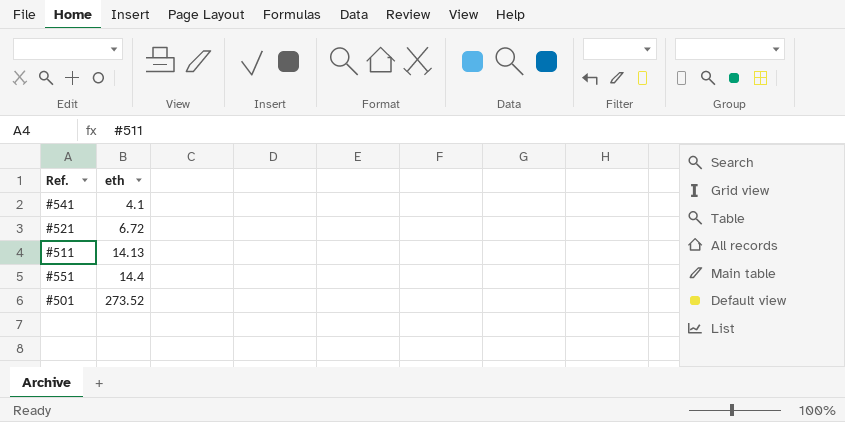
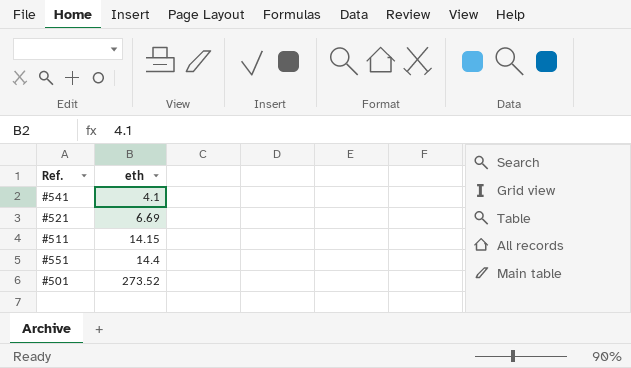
#521 | eth: 6.72 -> 6.69
#511 | eth: 14.13 -> 14.15

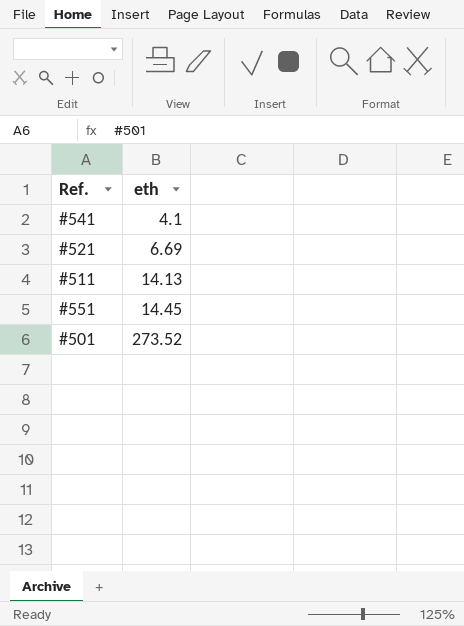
#511 | eth: 14.15 -> 14.13
#551 | eth: 14.4 -> 14.45

